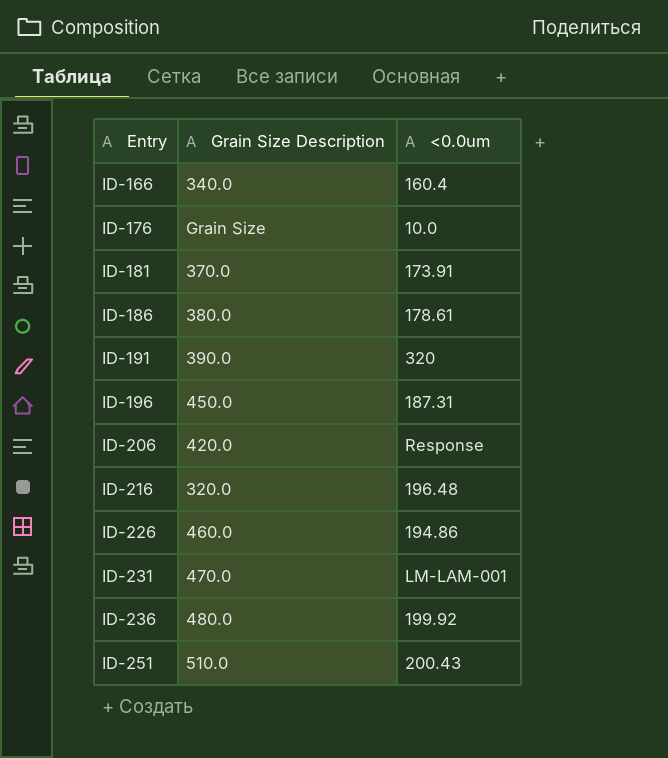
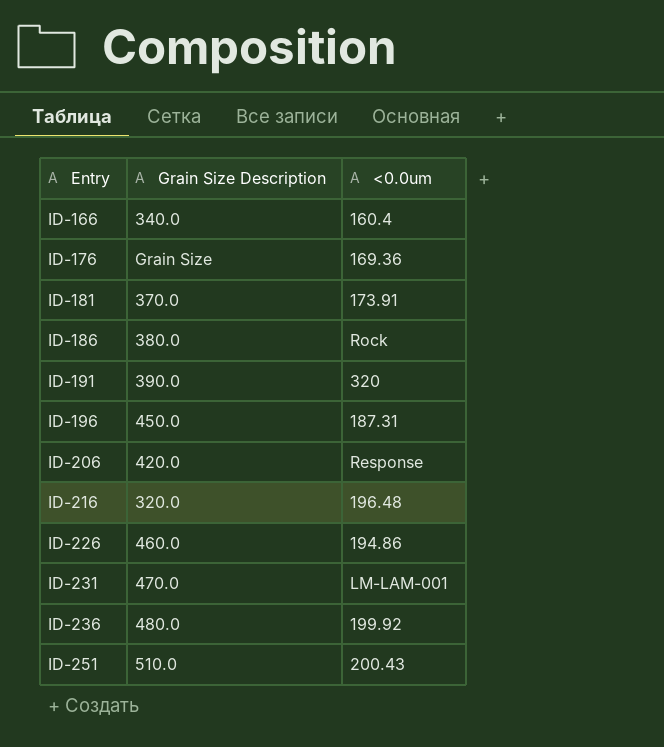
ID-176 | <0.0um: 10.0 -> 169.36
ID-186 | <0.0um: 178.61 -> Rock

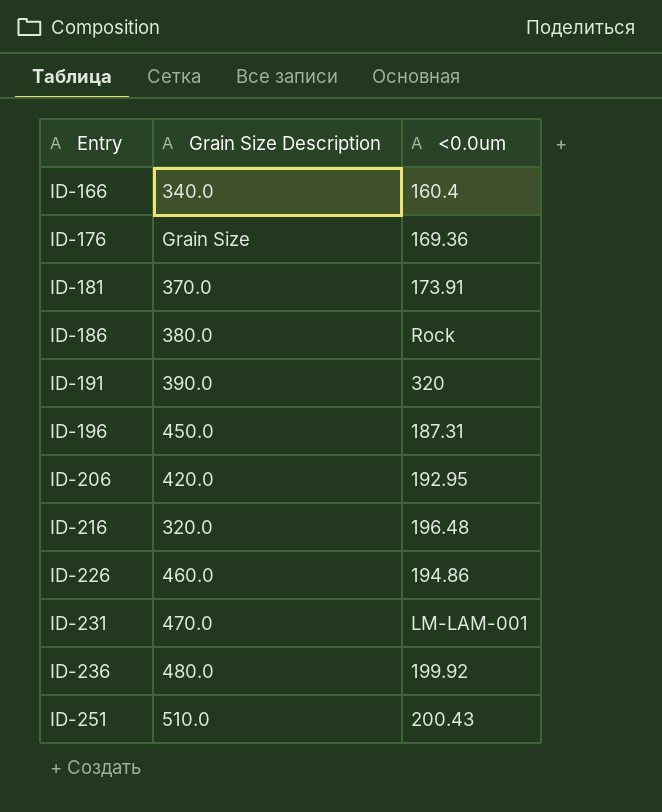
ID-206 | <0.0um: Response -> 192.95

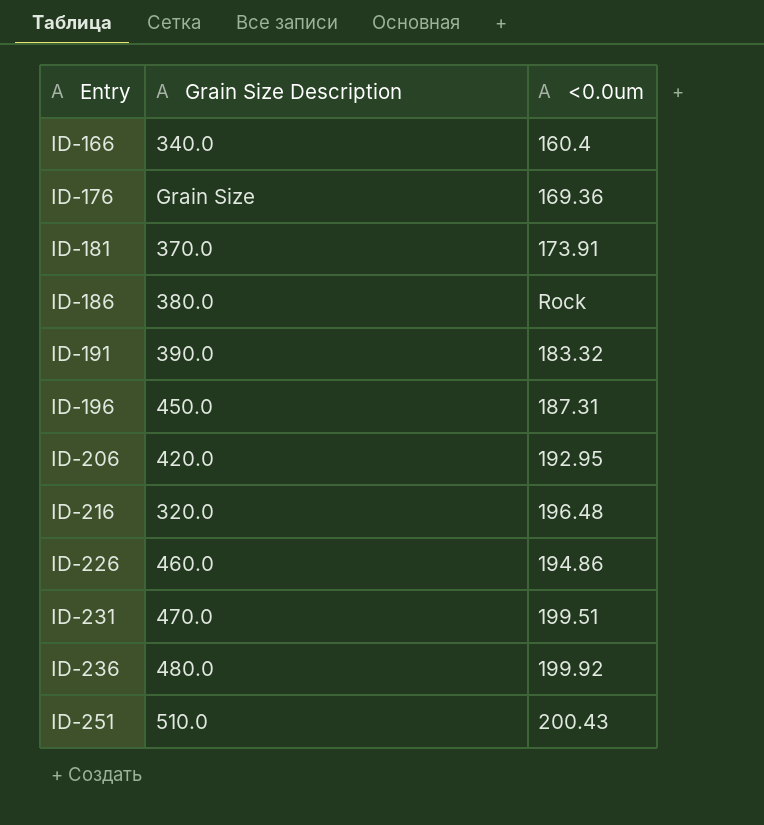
ID-191 | <0.0um: 320 -> 183.32
ID-231 | <0.0um: LM-LAM-001 -> 199.51

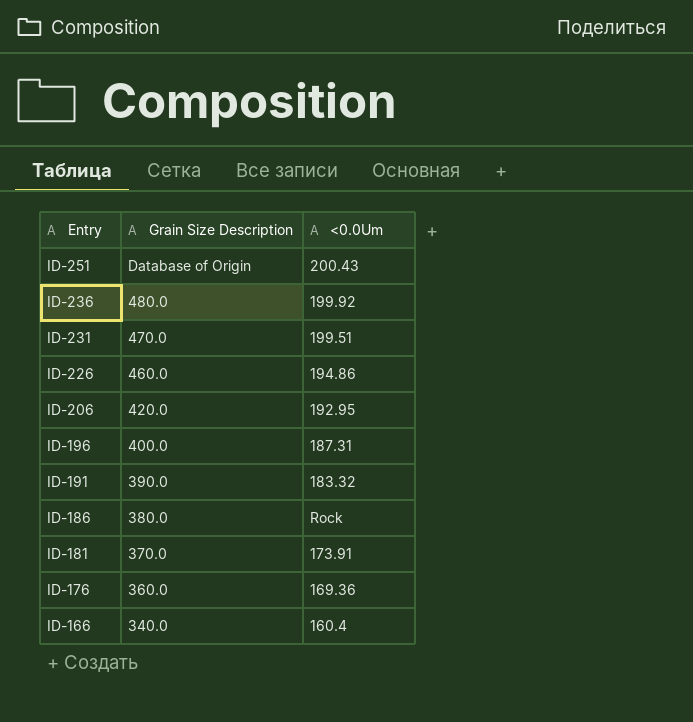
row order: Entry ascending -> Entry descending
column name: <0.0um -> <0.0Um
row ID-216: 320.0 | 196.48 -> none
ID-251 | Grain Size Description: 510.0 -> Database of Origin
ID-196 | Grain Size Description: 450.0 -> 400.0
ID-176 | Grain Size Description: Grain Size -> 360.0

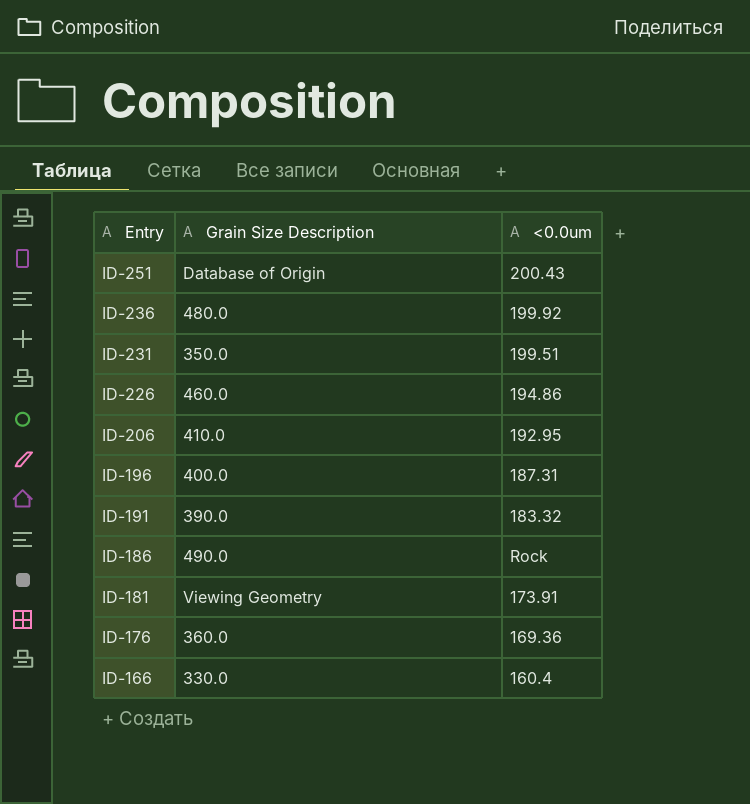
column name: <0.0Um -> <0.0um
ID-231 | Grain Size Description: 470.0 -> 350.0
ID-206 | Grain Size Description: 420.0 -> 410.0
ID-186 | Grain Size Description: 380.0 -> 490.0
ID-181 | Grain Size Description: 370.0 -> Viewing Geometry
ID-166 | Grain Size Description: 340.0 -> 330.0

